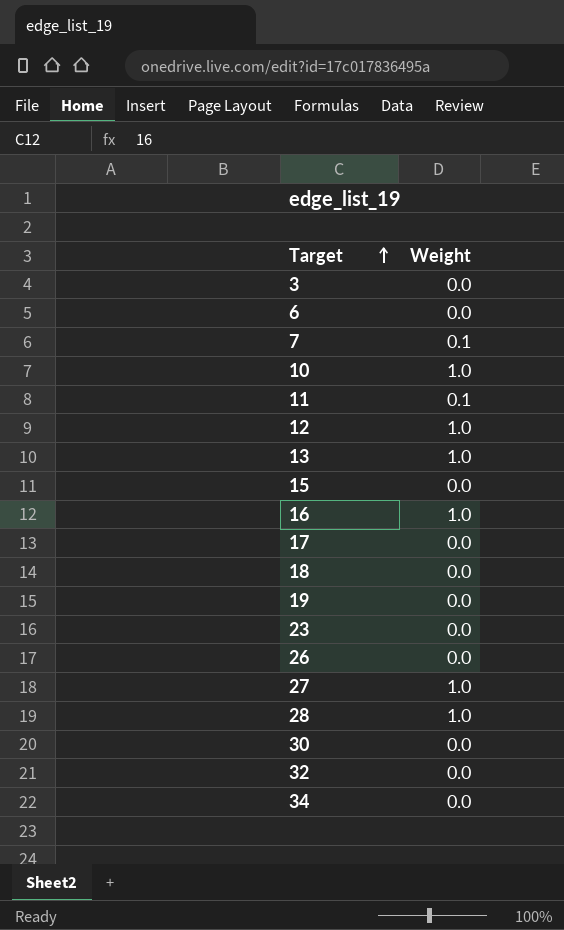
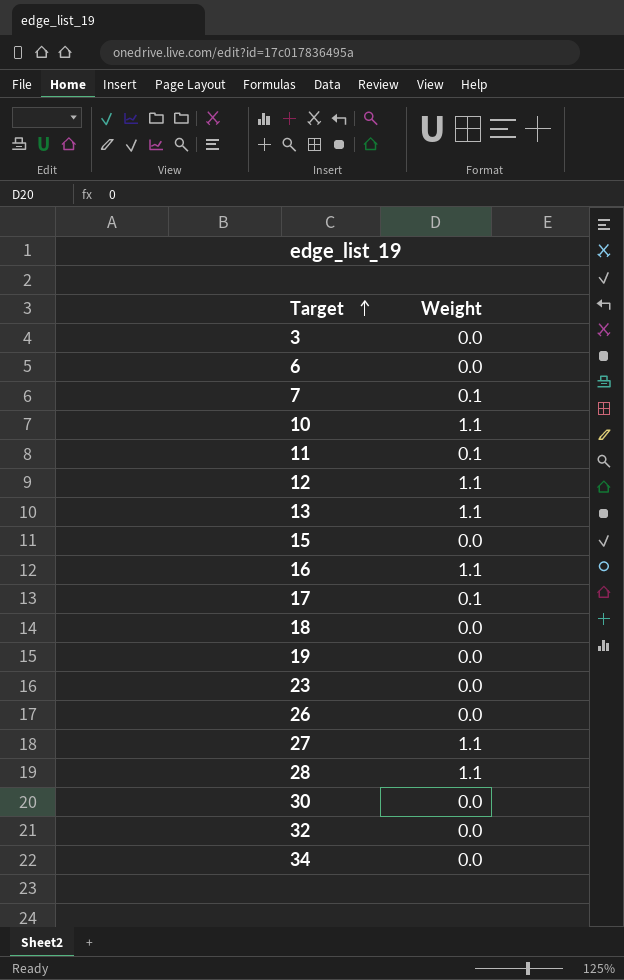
10 | Weight: 1.0 -> 1.1
12 | Weight: 1.0 -> 1.1
13 | Weight: 1.0 -> 1.1
16 | Weight: 1.0 -> 1.1
17 | Weight: 0.0 -> 0.1
27 | Weight: 1.0 -> 1.1
28 | Weight: 1.0 -> 1.1

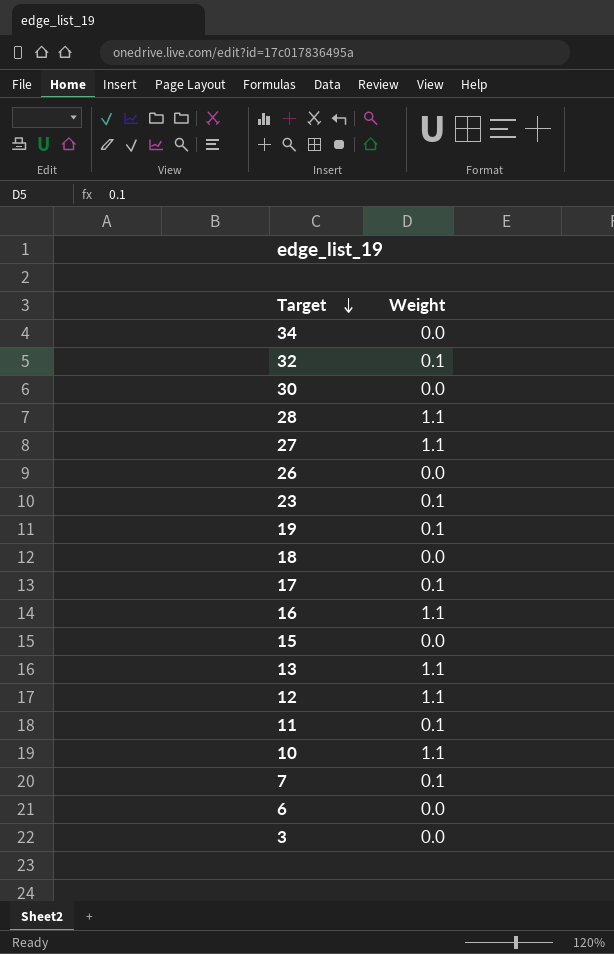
row order: Target ascending -> Target descending
32 | Weight: 0.0 -> 0.1
23 | Weight: 0.0 -> 0.1
19 | Weight: 0.0 -> 0.1

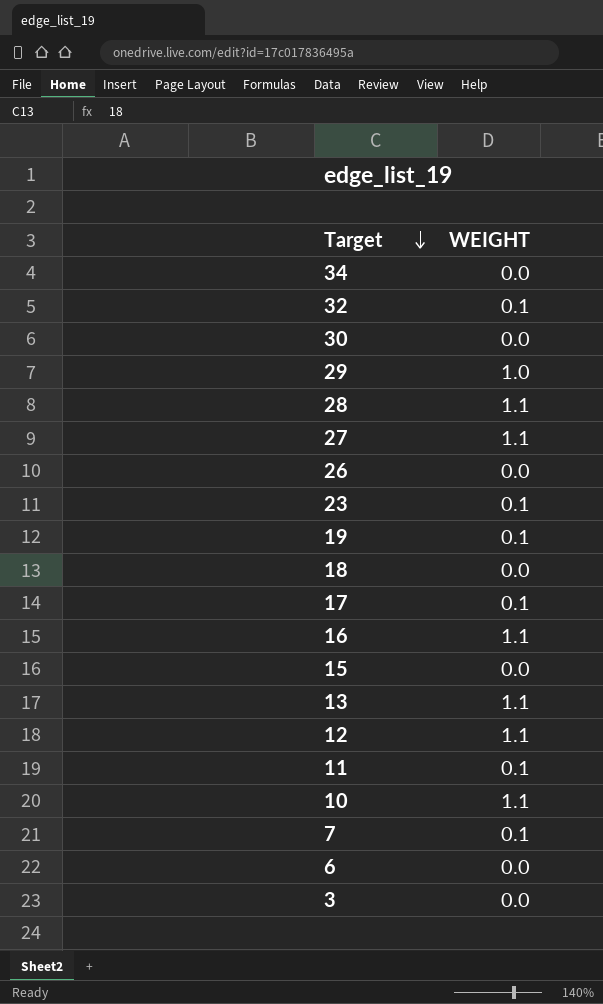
column name: Weight -> WEIGHT
row 29: none -> 1.0

